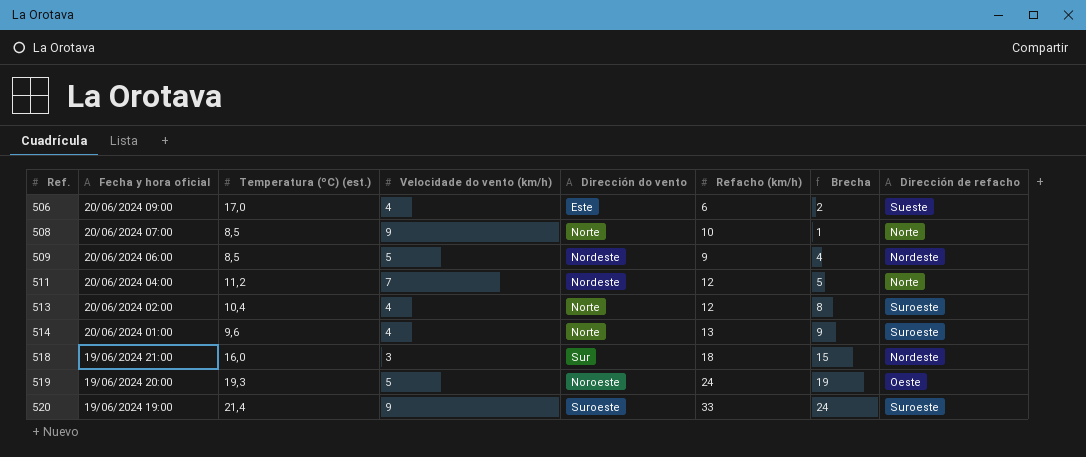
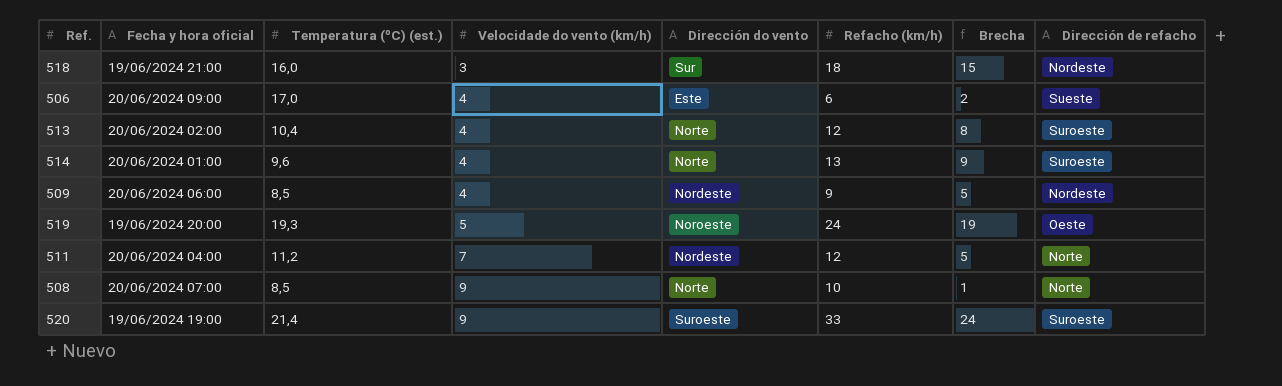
row order: Ref. ascending -> Velocidade do vento (km/h) ascending
509 | Velocidade do vento (km/h): 5 -> 4
509 | Brecha: 4 -> 5

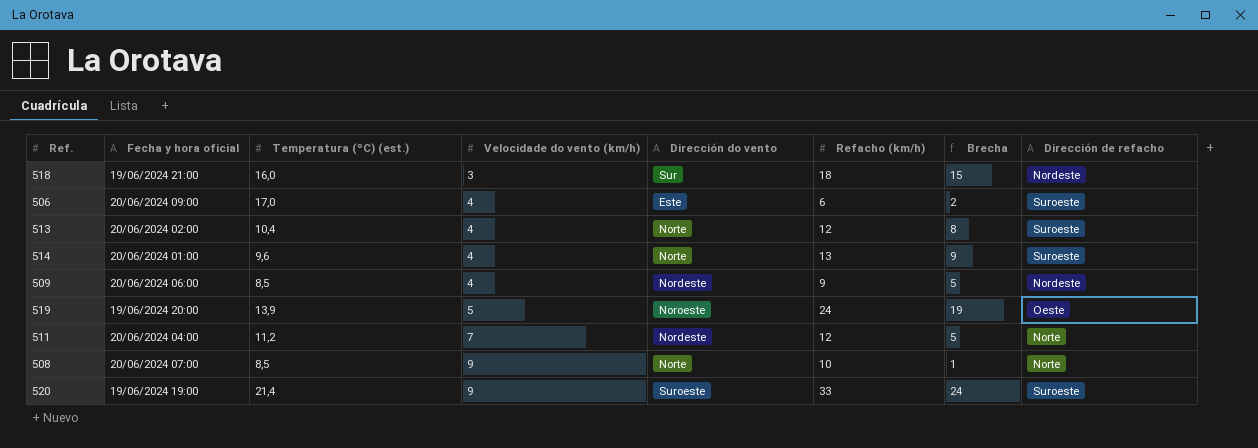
506 | Dirección de refacho: Sueste -> Suroeste
519 | Temperatura (ºC) (est.): 19,3 -> 13,9

